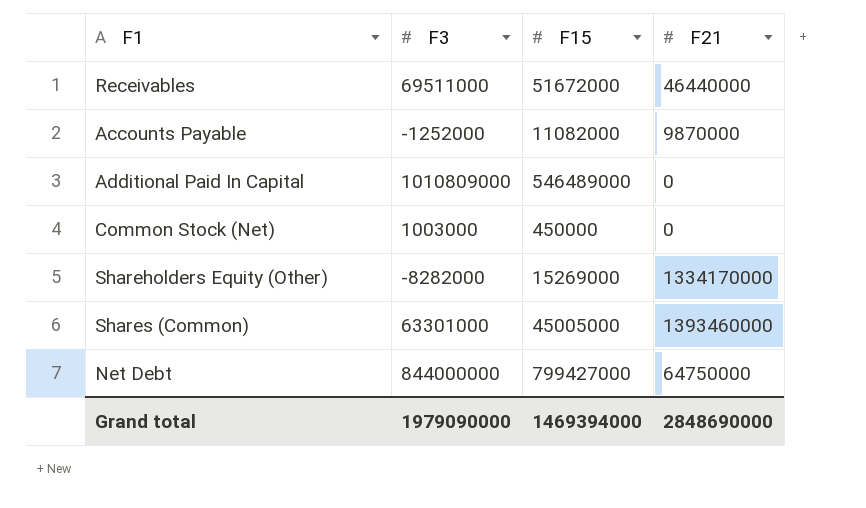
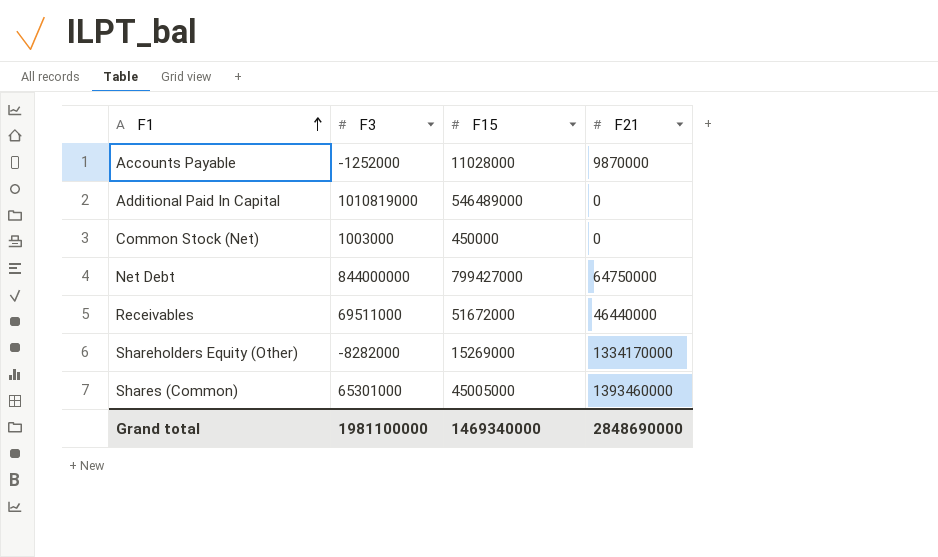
row order: none -> F1 ascending
Accounts Payable | F15: 11082000 -> 11028000
Additional Paid In Capital | F3: 1010809000 -> 1010819000
Shares (Common) | F3: 63301000 -> 65301000
Grand total | F3: 1979090000 -> 1981100000
Grand total | F15: 1469394000 -> 1469340000

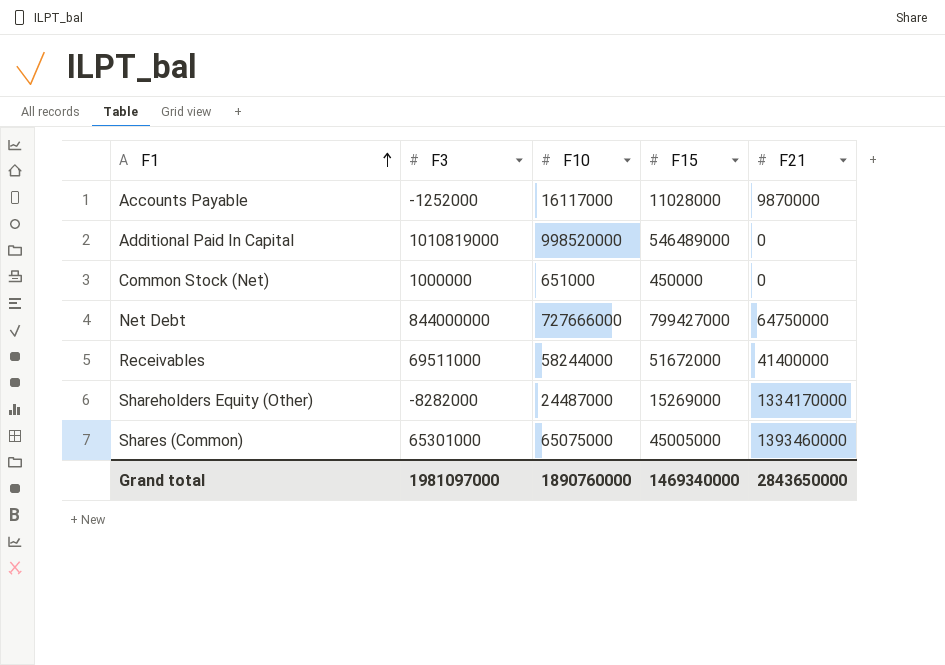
column F10 | position: none -> 3
Common Stock (Net) | F3: 1003000 -> 1000000
Receivables | F21: 46440000 -> 41400000
Grand total | F3: 1981100000 -> 1981097000
Grand total | F21: 2848690000 -> 2843650000

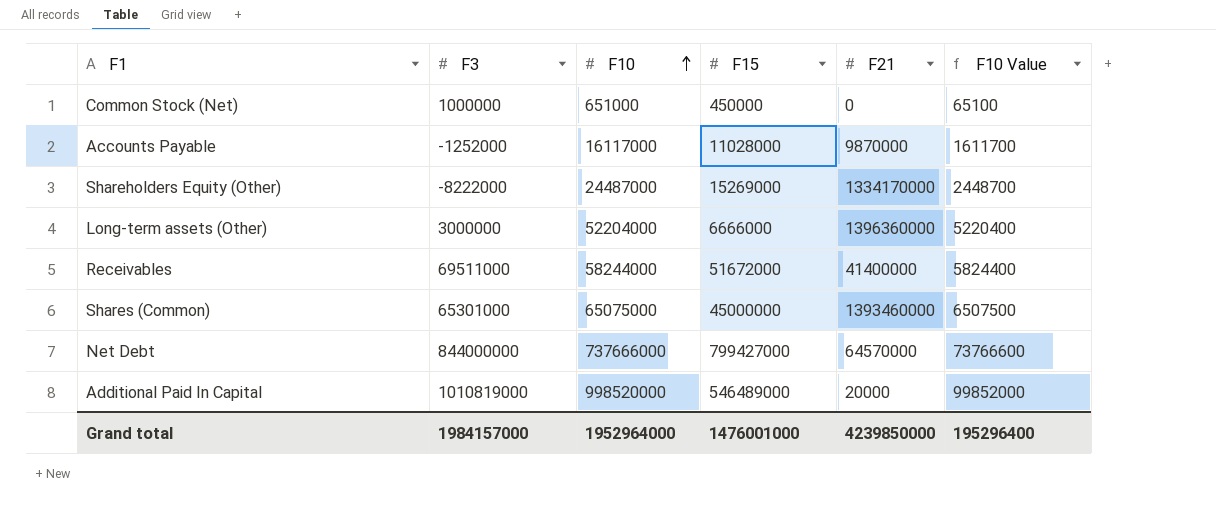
row order: F1 ascending -> F10 ascending
column F10 Value | formula: none -> [F10] * 0.1
Shareholders Equity (Other) | F3: -8282000 -> -8222000
row Long-term assets (Other): none -> 3000000 | 52204000 | 6666000 | 1396360000 | 5220400
Shares (Common) | F15: 45005000 -> 45000000
Net Debt | F10: 727666000 -> 737666000
Net Debt | F21: 64750000 -> 64570000
Additional Paid In Capital | F21: 0 -> 20000
Grand total | F3: 1981097000 -> 1984157000
Grand total | F10: 1890760000 -> 1952964000
Grand total | F15: 1469340000 -> 1476001000
Grand total | F21: 2843650000 -> 4239850000

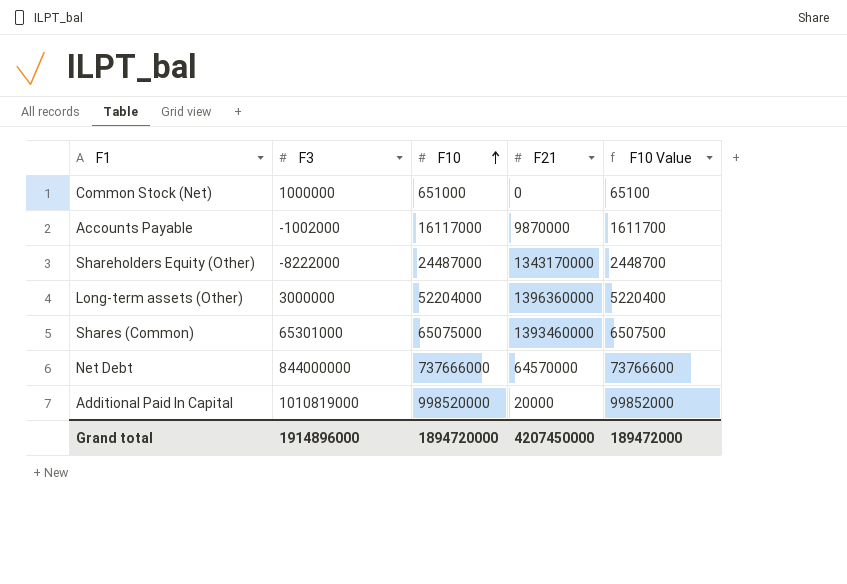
column F15 | position: 4 -> none
row Receivables: 69511000 | 58244000 | 51672000 | 41400000 | 5824400 -> none
Accounts Payable | F3: -1252000 -> -1002000
Shareholders Equity (Other) | F21: 1334170000 -> 1343170000
Grand total | F3: 1984157000 -> 1914896000
Grand total | F10: 1952964000 -> 1894720000
Grand total | F21: 4239850000 -> 4207450000
Grand total | F10 Value: 195296400 -> 189472000

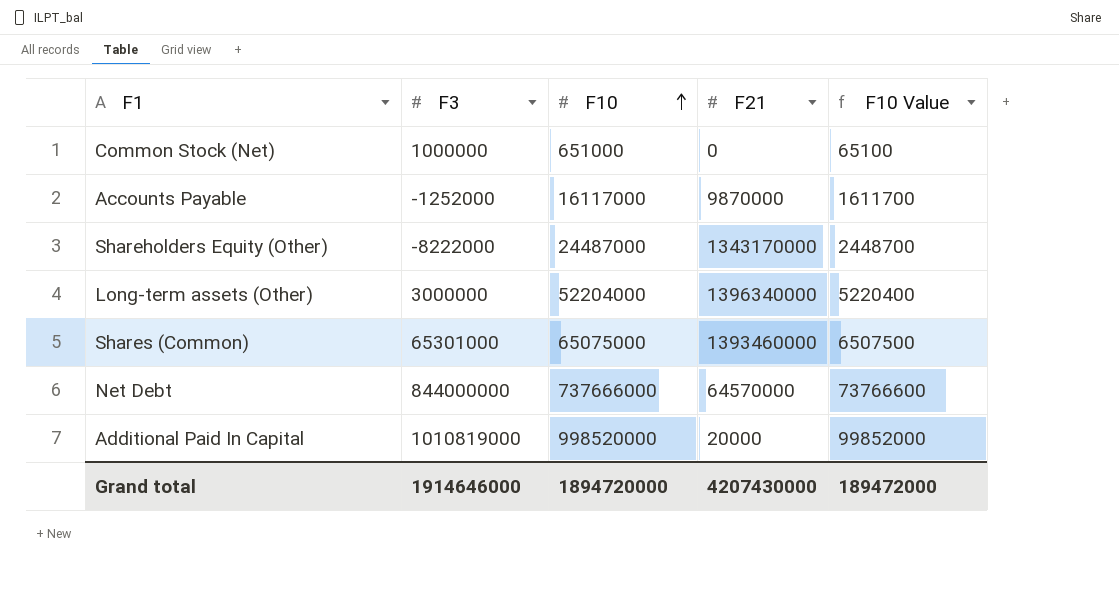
Accounts Payable | F3: -1002000 -> -1252000
Long-term assets (Other) | F21: 1396360000 -> 1396340000
Grand total | F3: 1914896000 -> 1914646000
Grand total | F21: 4207450000 -> 4207430000

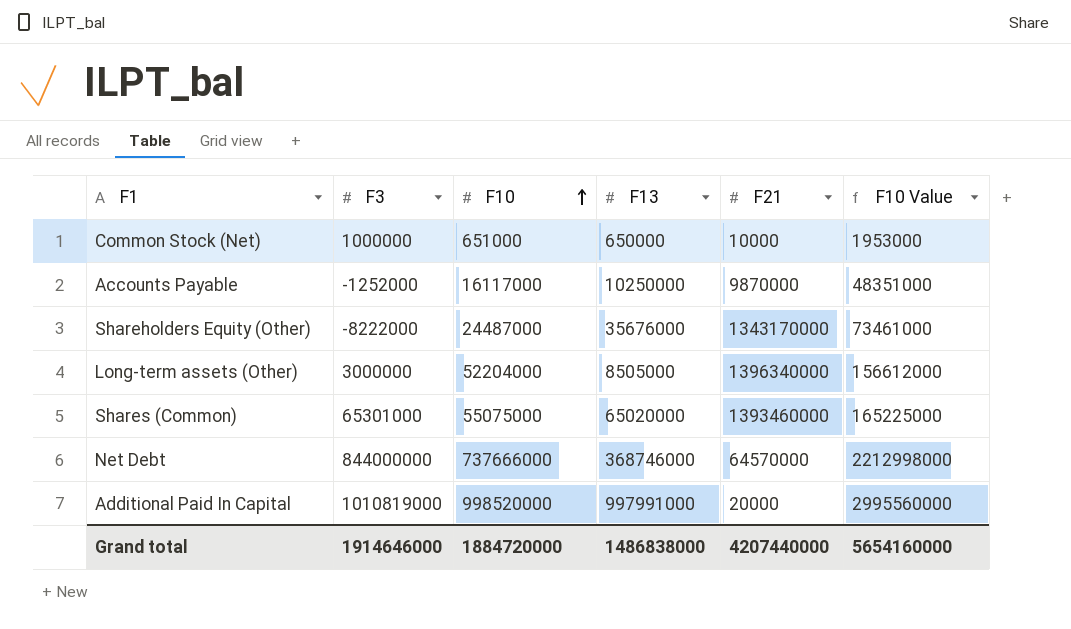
column F13 | position: none -> 4
column F10 Value | formula: [F10] * 0.1 -> [F10] * 3
Common Stock (Net) | F21: 0 -> 10000
Shares (Common) | F10: 65075000 -> 55075000
Grand total | F10: 1894720000 -> 1884720000
Grand total | F21: 4207430000 -> 4207440000
Grand total | F10 Value: 189472000 -> 5654160000

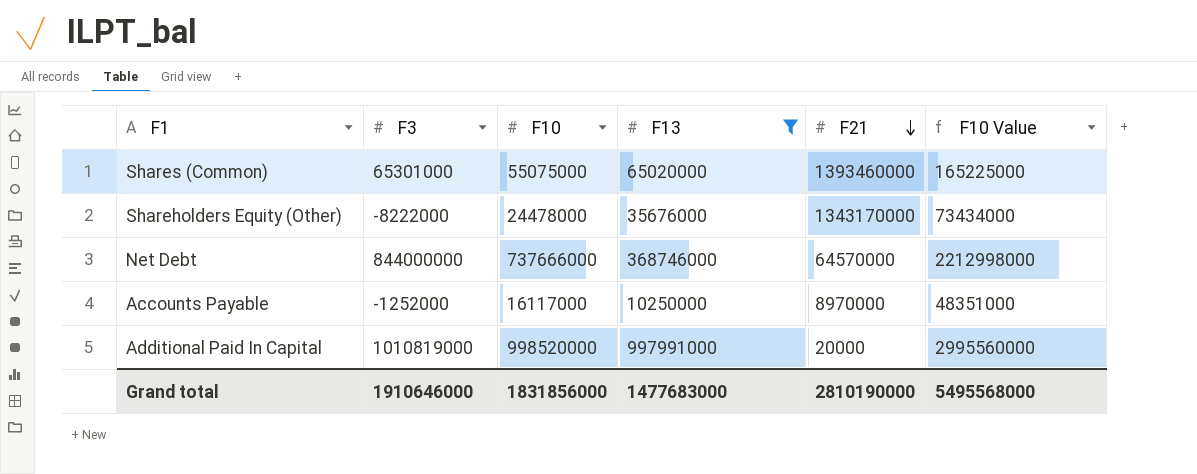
filter: none -> F13 >= 10250000
row order: F10 ascending -> F21 descending
Shareholders Equity (Other) | F10: 24487000 -> 24478000
Shareholders Equity (Other) | F10 Value: 73461000 -> 73434000
Accounts Payable | F21: 9870000 -> 8970000
Grand total | F3: 1914646000 -> 1910646000
Grand total | F10: 1884720000 -> 1831856000
Grand total | F13: 1486838000 -> 1477683000
Grand total | F21: 4207440000 -> 2810190000
Grand total | F10 Value: 5654160000 -> 5495568000

